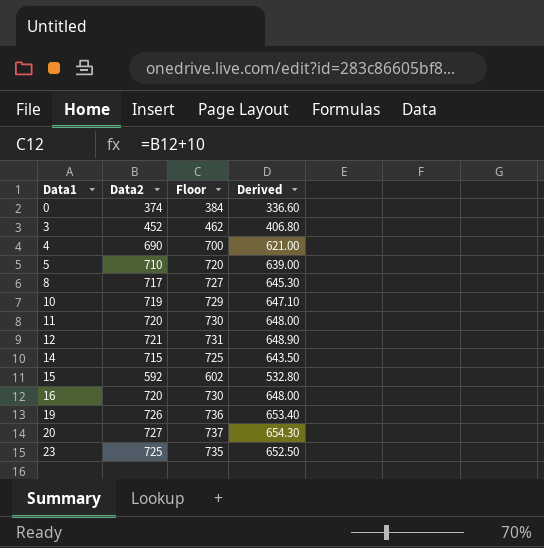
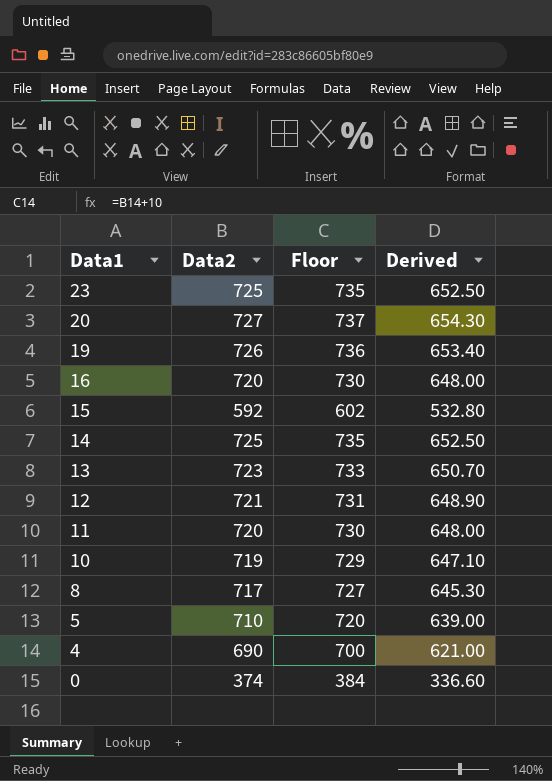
row order: Data1 ascending -> Data1 descending
row 3: 452 | 462 | 406.80 -> none
14 | Data2: 715 -> 725
14 | Floor: 725 -> 735
14 | Derived: 643.50 -> 652.50
row 13: none -> 723 | 733 | 650.70

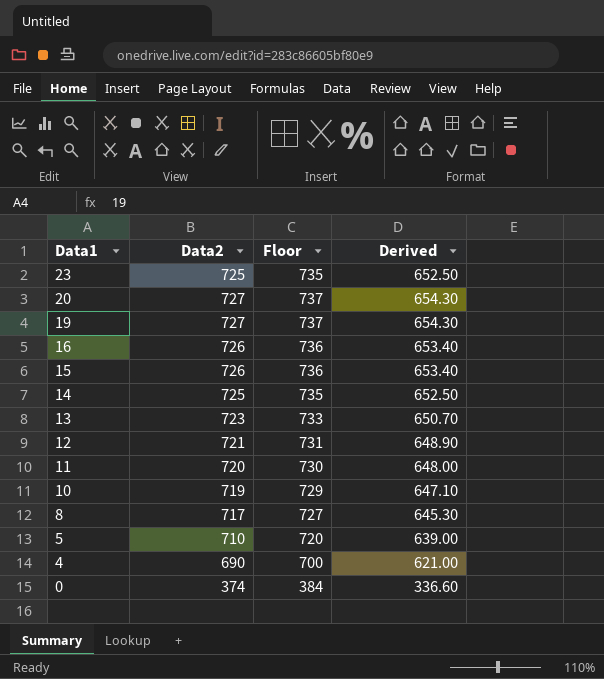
19 | Data2: 726 -> 727
19 | Floor: 736 -> 737
19 | Derived: 653.40 -> 654.30
16 | Data2: 720 -> 726
16 | Floor: 730 -> 736
16 | Derived: 648.00 -> 653.40
15 | Data2: 592 -> 726
15 | Floor: 602 -> 736
15 | Derived: 532.80 -> 653.40

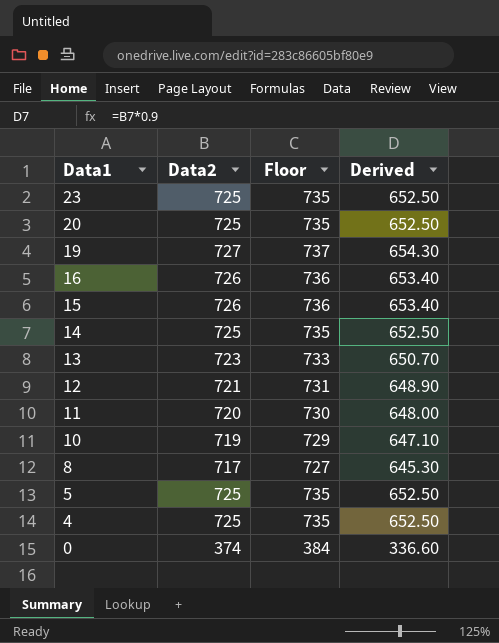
20 | Data2: 727 -> 725
20 | Floor: 737 -> 735
20 | Derived: 654.30 -> 652.50
5 | Data2: 710 -> 725
5 | Floor: 720 -> 735
5 | Derived: 639.00 -> 652.50
4 | Data2: 690 -> 725
4 | Floor: 700 -> 735
4 | Derived: 621.00 -> 652.50

